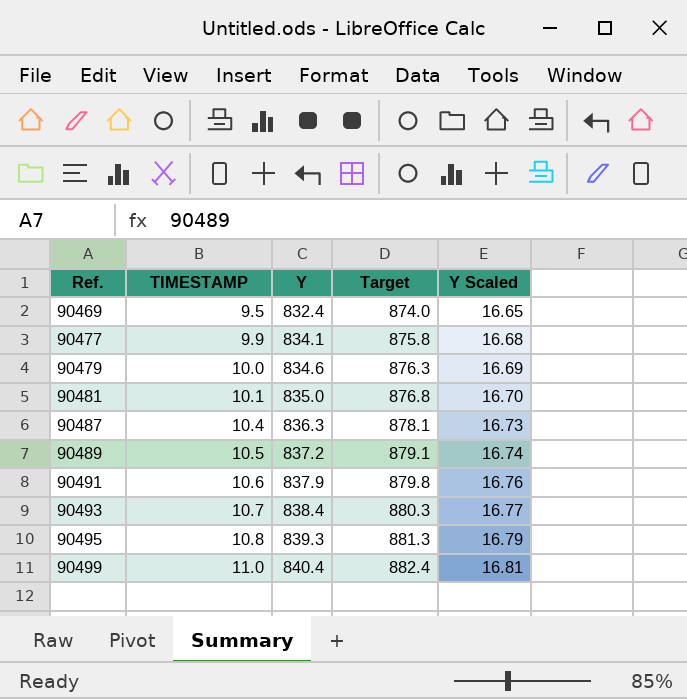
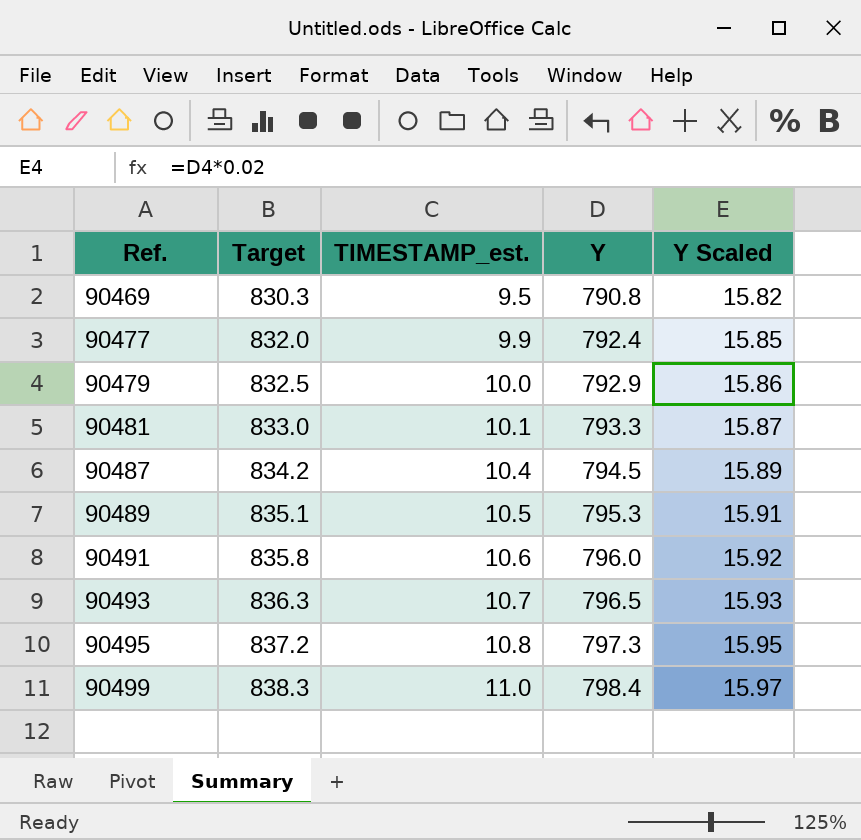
column Target | position: 4 -> 2
column name: TIMESTAMP -> TIMESTAMP_est.
90469 | Target: 874.0 -> 830.3
90469 | Y: 832.4 -> 790.8
90469 | Y Scaled: 16.65 -> 15.82
90477 | Target: 875.8 -> 832.0
90477 | Y: 834.1 -> 792.4
90477 | Y Scaled: 16.68 -> 15.85
90479 | Target: 876.3 -> 832.5
90479 | Y: 834.6 -> 792.9
90479 | Y Scaled: 16.69 -> 15.86
90481 | Target: 876.8 -> 833.0
90481 | Y: 835.0 -> 793.3
90481 | Y Scaled: 16.70 -> 15.87
90487 | Target: 878.1 -> 834.2
90487 | Y: 836.3 -> 794.5
90487 | Y Scaled: 16.73 -> 15.89
90489 | Target: 879.1 -> 835.1
90489 | Y: 837.2 -> 795.3
90489 | Y Scaled: 16.74 -> 15.91
90491 | Target: 879.8 -> 835.8
90491 | Y: 837.9 -> 796.0
90491 | Y Scaled: 16.76 -> 15.92
90493 | Target: 880.3 -> 836.3
90493 | Y: 838.4 -> 796.5
90493 | Y Scaled: 16.77 -> 15.93
90495 | Target: 881.3 -> 837.2
90495 | Y: 839.3 -> 797.3
90495 | Y Scaled: 16.79 -> 15.95
90499 | Target: 882.4 -> 838.3
90499 | Y: 840.4 -> 798.4
90499 | Y Scaled: 16.81 -> 15.97

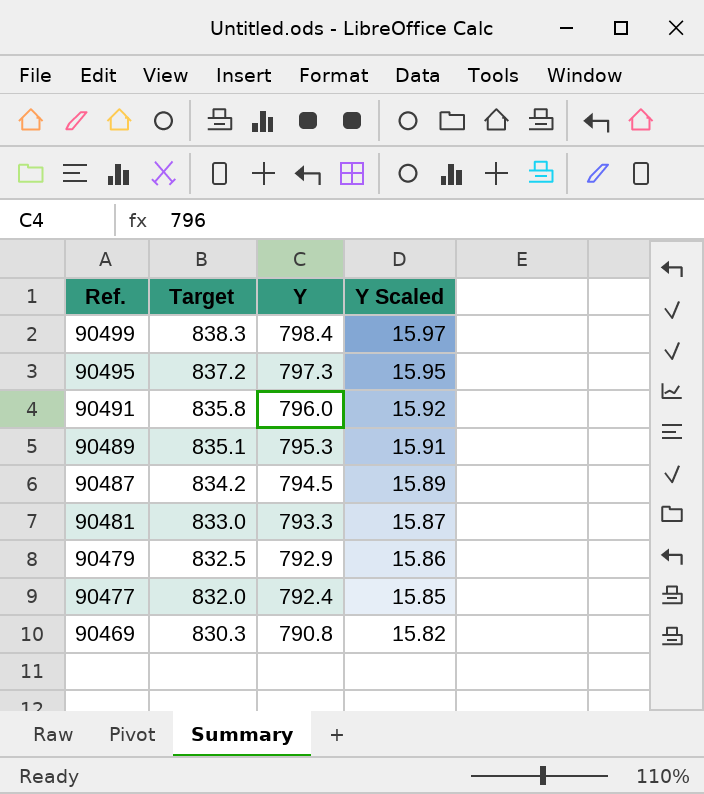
row order: Ref. ascending -> Ref. descending
column TIMESTAMP_est. | position: 3 -> none
row 90493: 836.3 | 10.7 | 796.5 | 15.93 -> none

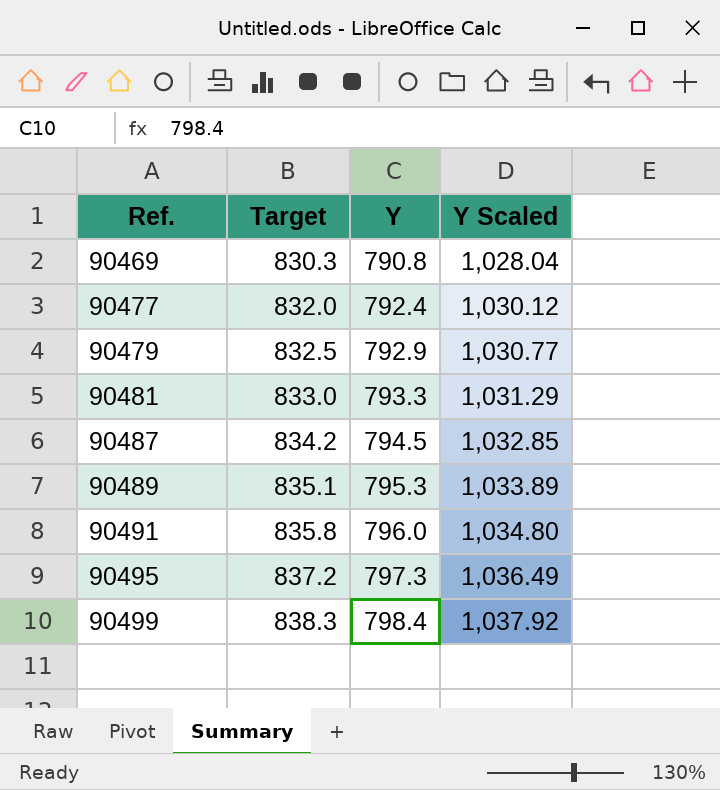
row order: Ref. descending -> Ref. ascending
column Y Scaled | formula: [Y] * 0.02 -> [Y] * 1.3

